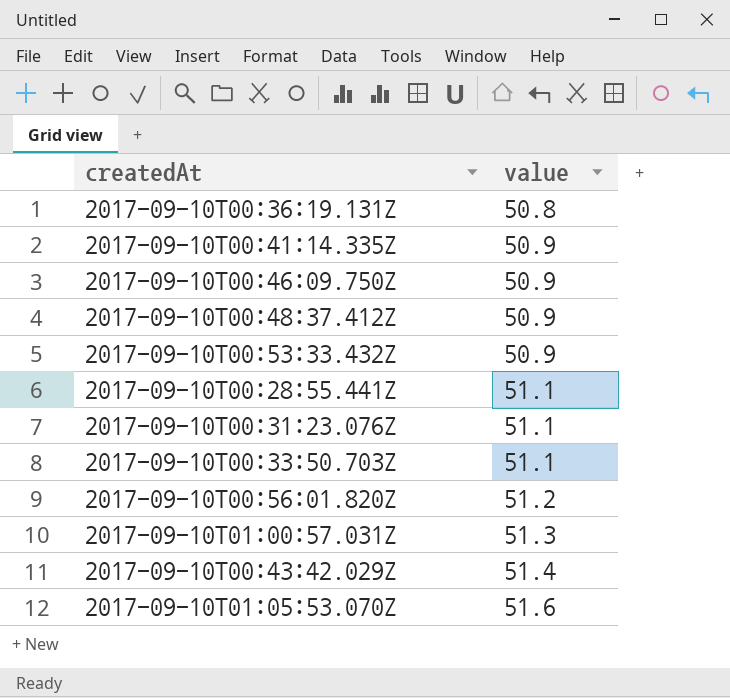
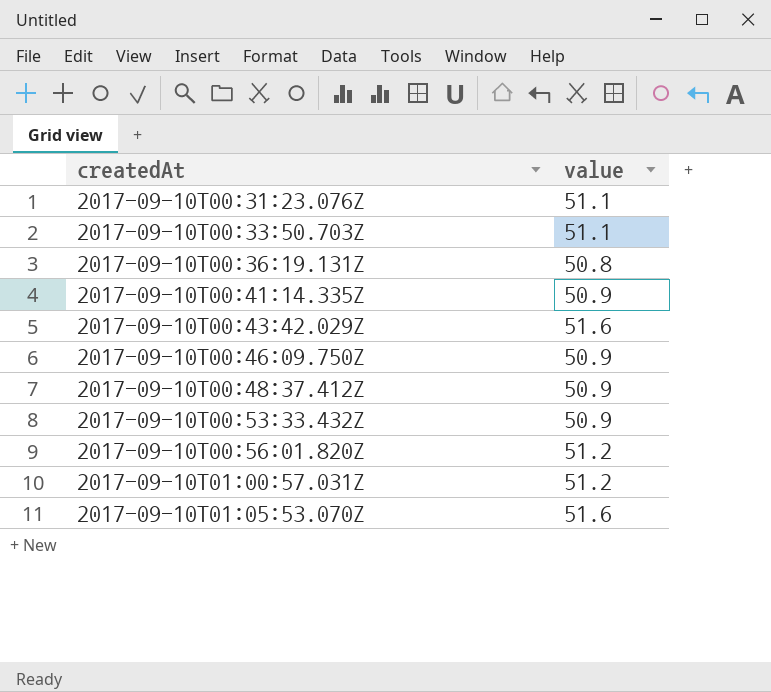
row order: value ascending -> createdAt ascending
row 2017-09-10T00:28:55.441Z: 51.1 -> none
2017-09-10T00:43:42.029Z | value: 51.4 -> 51.6
2017-09-10T01:00:57.031Z | value: 51.3 -> 51.2

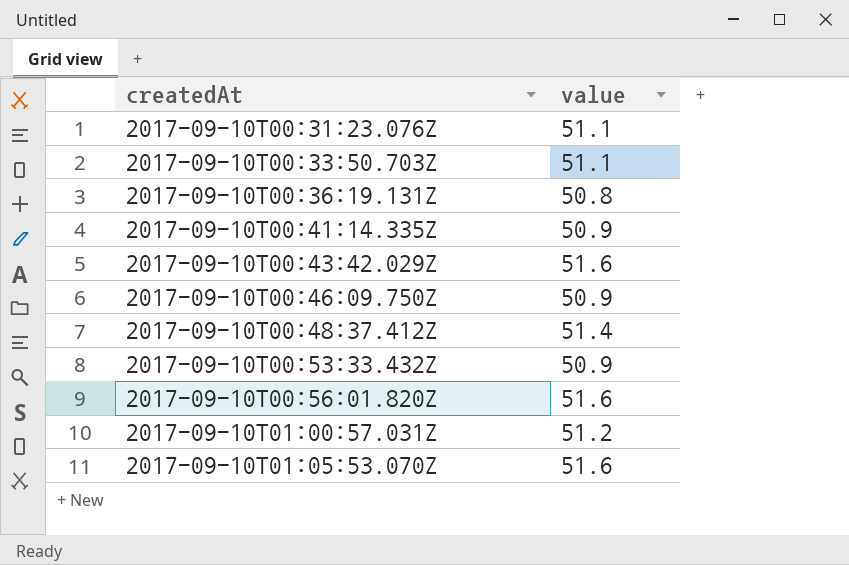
2017-09-10T00:48:37.412Z | value: 50.9 -> 51.4
2017-09-10T00:56:01.820Z | value: 51.2 -> 51.6

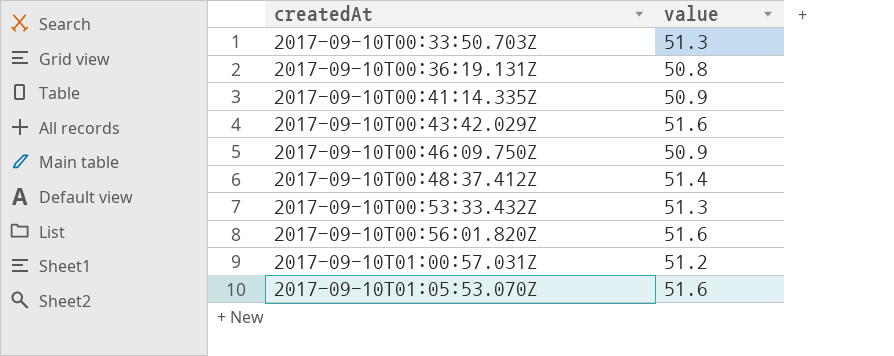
row 2017-09-10T00:31:23.076Z: 51.1 -> none
2017-09-10T00:33:50.703Z | value: 51.1 -> 51.3
2017-09-10T00:53:33.432Z | value: 50.9 -> 51.3

